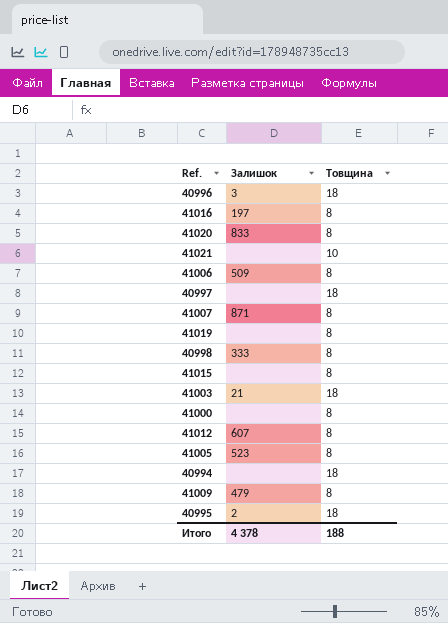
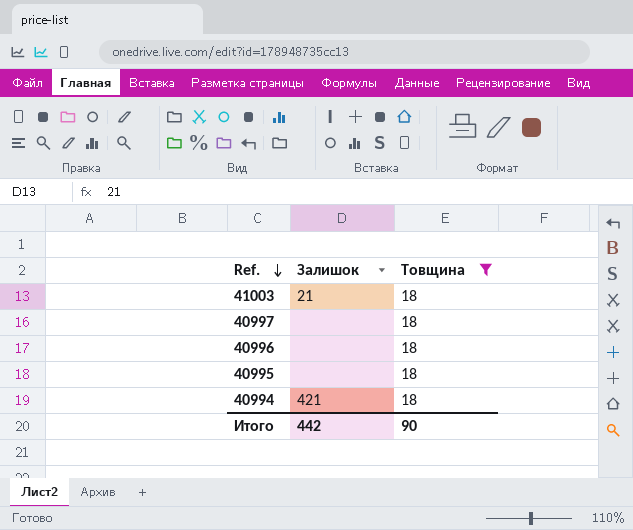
filter: none -> Товщина = 18
row order: none -> Ref. descending
40996 | Залишок: 3 -> none
40995 | Залишок: 2 -> none
40994 | Залишок: none -> 421
Итого | Залишок: 4 378 -> 442
Итого | Товщина: 188 -> 90

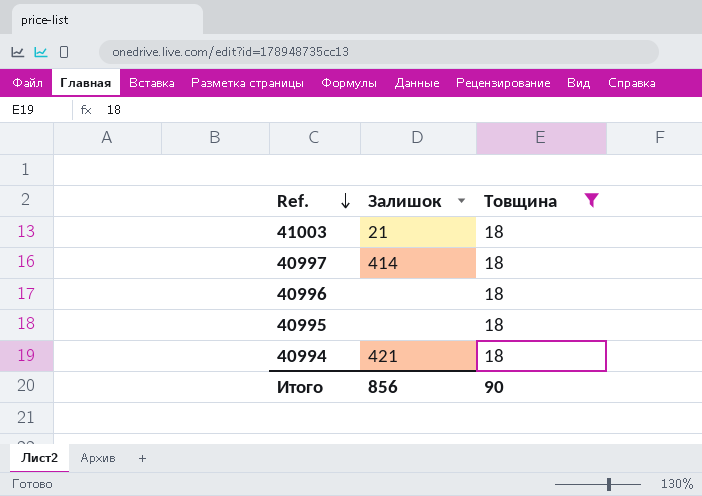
40997 | Залишок: none -> 414
Итого | Залишок: 442 -> 856

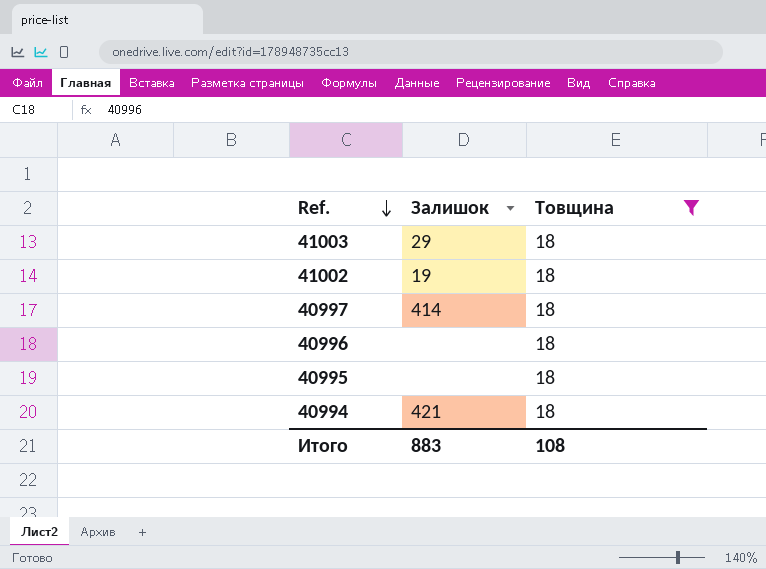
41003 | Залишок: 21 -> 29
row 41002: none -> 19 | 18
Итого | Залишок: 856 -> 883
Итого | Товщина: 90 -> 108

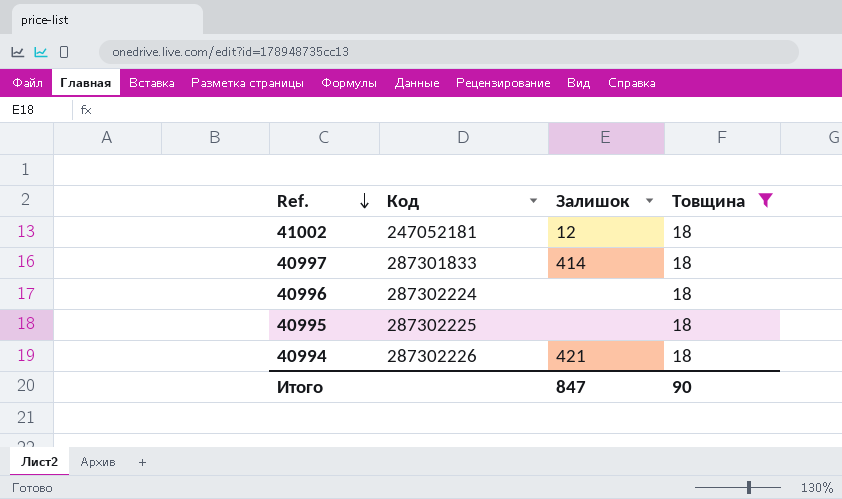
column Код | position: none -> 2
row 41003: 29 | 18 -> none
41002 | Залишок: 19 -> 12
Итого | Залишок: 883 -> 847
Итого | Товщина: 108 -> 90

